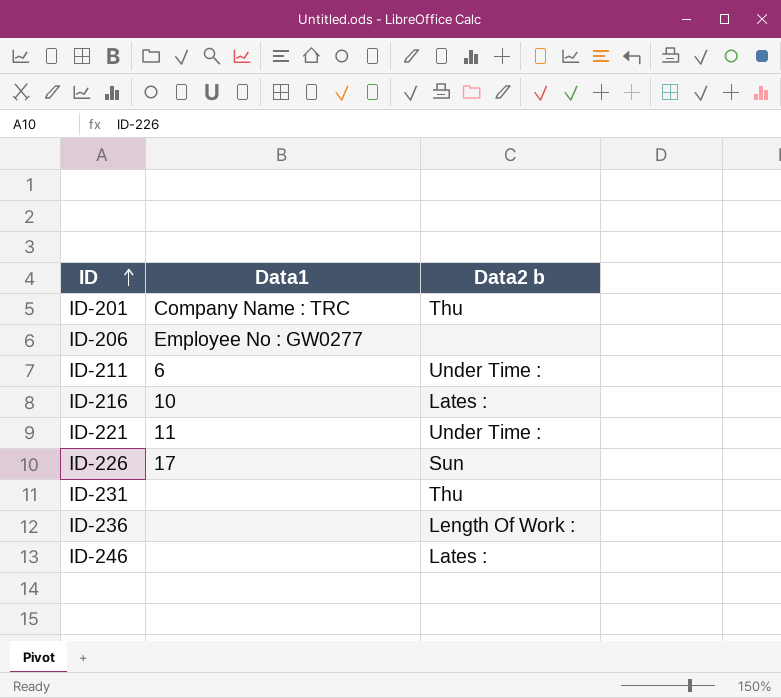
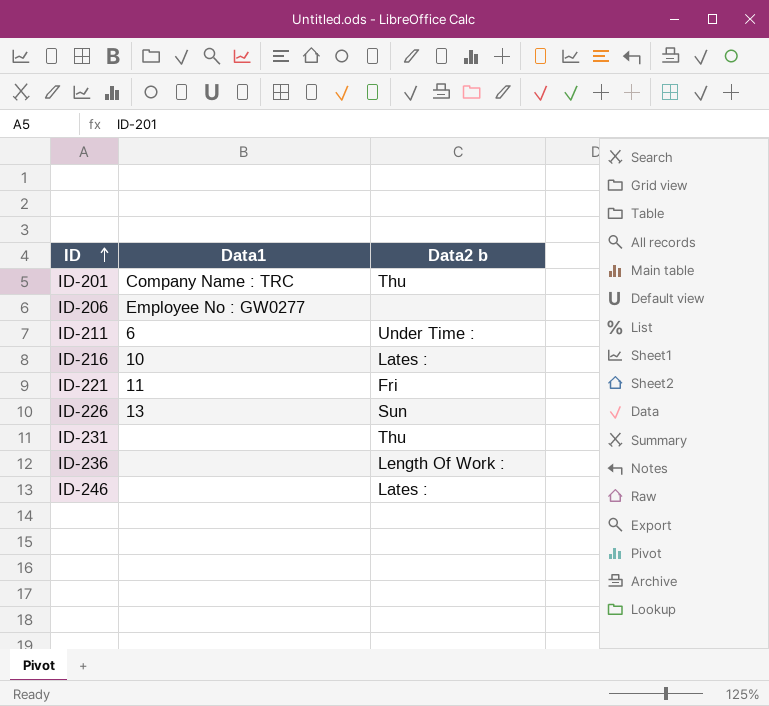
ID-221 | Data2 b: Under Time : -> Fri
ID-226 | Data1: 17 -> 13

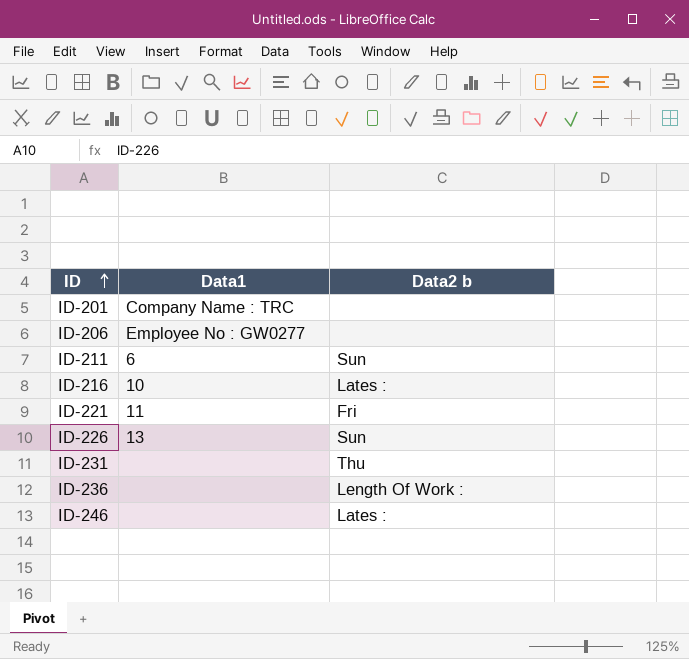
ID-201 | Data2 b: Thu -> none
ID-211 | Data2 b: Under Time : -> Sun

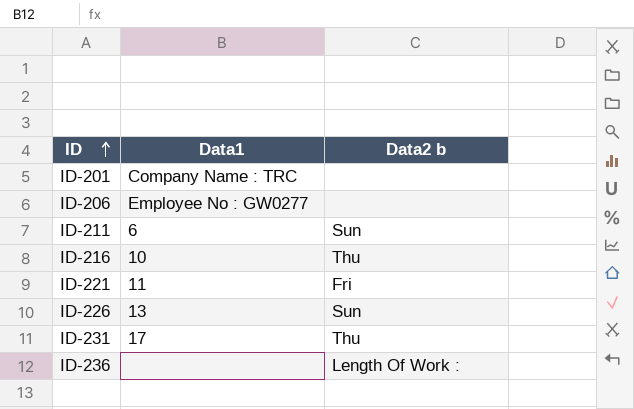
row ID-246: none | Lates : -> none
ID-216 | Data2 b: Lates : -> Thu
ID-231 | Data1: none -> 17

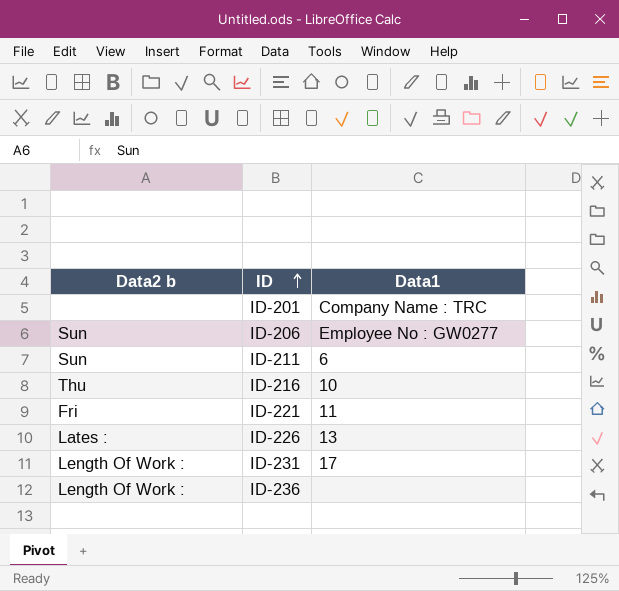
column Data2 b | position: 3 -> 1
ID-206 | Data2 b: none -> Sun
ID-226 | Data2 b: Sun -> Lates :
ID-231 | Data2 b: Thu -> Length Of Work :

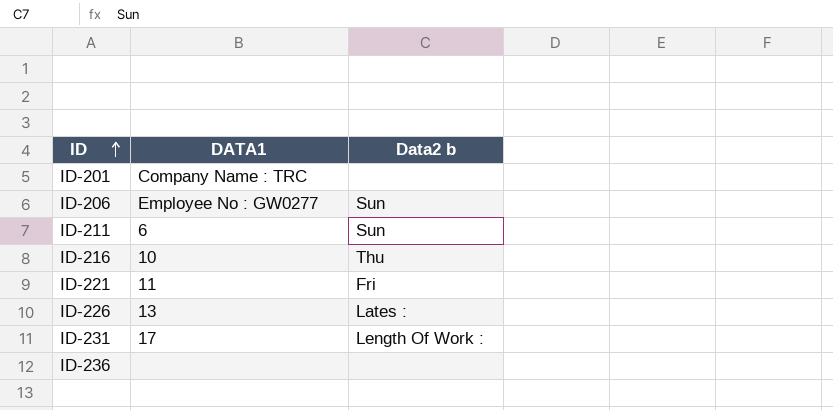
column name: Data1 -> DATA1
column Data2 b | position: 1 -> 3
ID-236 | Data2 b: Length Of Work : -> none

